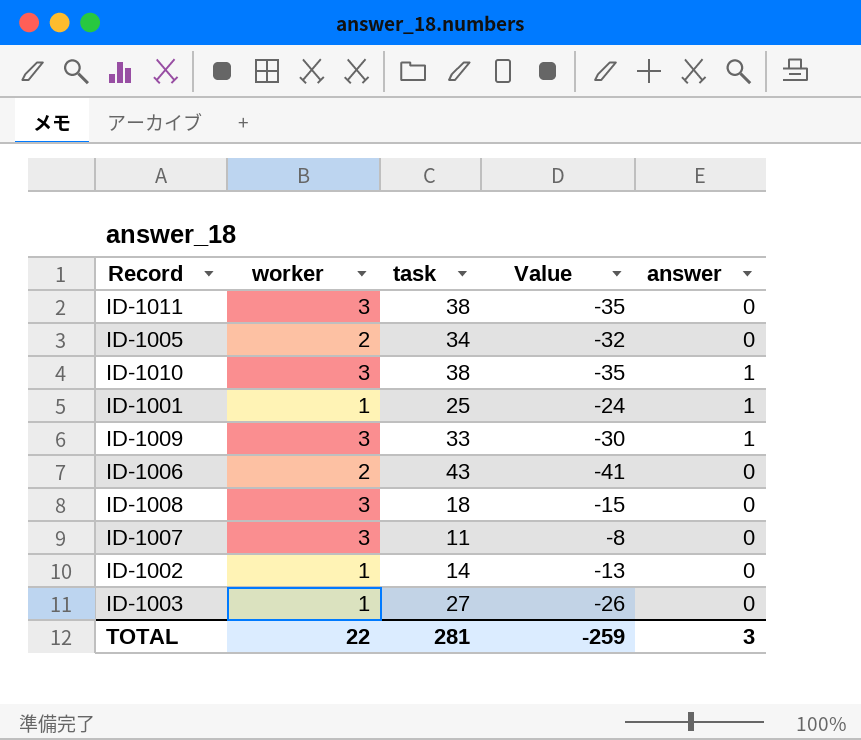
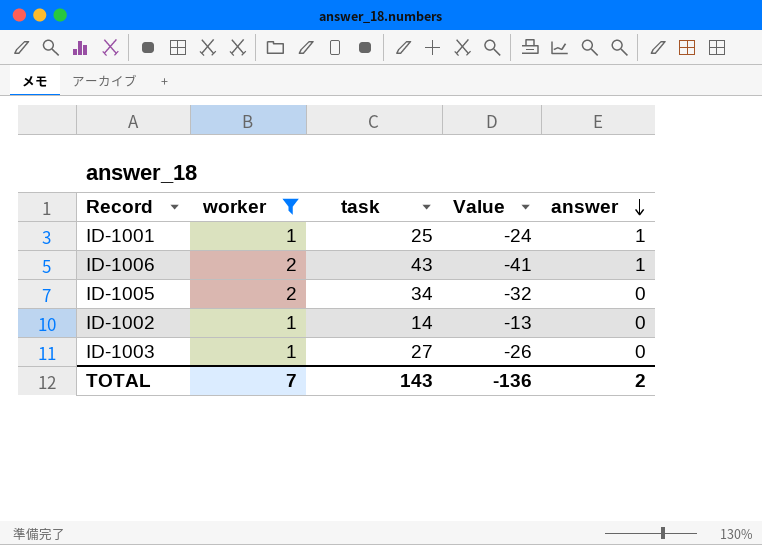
filter: none -> worker != 3
row order: none -> answer descending
ID-1006 | answer: 0 -> 1
TOTAL | worker: 22 -> 7
TOTAL | task: 281 -> 143
TOTAL | Value: -259 -> -136
TOTAL | answer: 3 -> 2

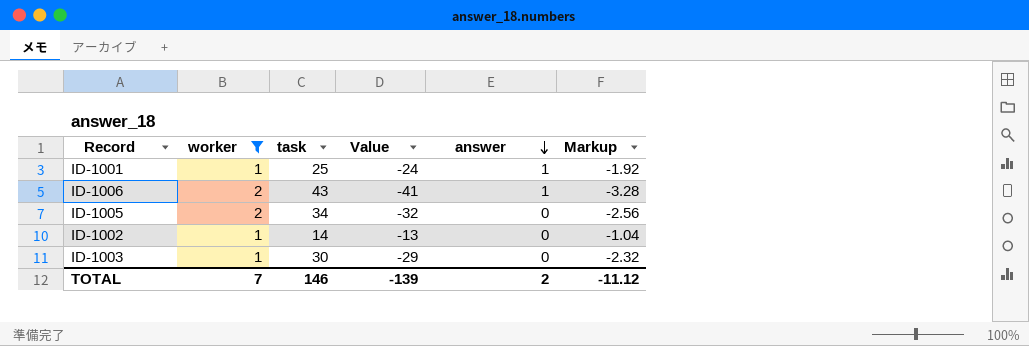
column Markup | formula: none -> [Value] * 0.08
ID-1003 | task: 27 -> 30
ID-1003 | Value: -26 -> -29
TOTAL | task: 143 -> 146
TOTAL | Value: -136 -> -139

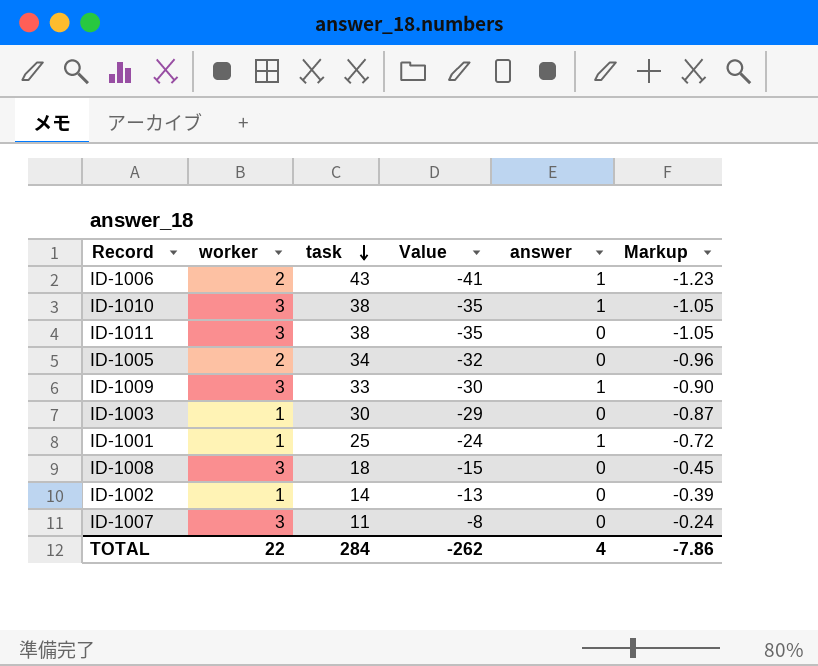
filter: worker != 3 -> none
row order: answer descending -> task descending
column Markup | formula: [Value] * 0.08 -> [Value] * 0.03
TOTAL | worker: 7 -> 22
TOTAL | task: 146 -> 284
TOTAL | Value: -139 -> -262
TOTAL | answer: 2 -> 4
TOTAL | Markup: -11.12 -> -7.86

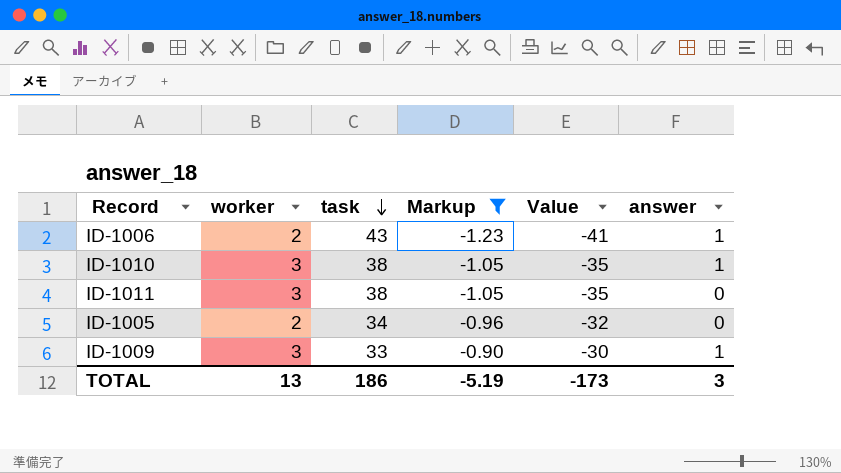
filter: none -> Markup <= -0.90
column Markup | position: 6 -> 4
TOTAL | worker: 22 -> 13
TOTAL | task: 284 -> 186
TOTAL | Markup: -7.86 -> -5.19
TOTAL | Value: -262 -> -173
TOTAL | answer: 4 -> 3

